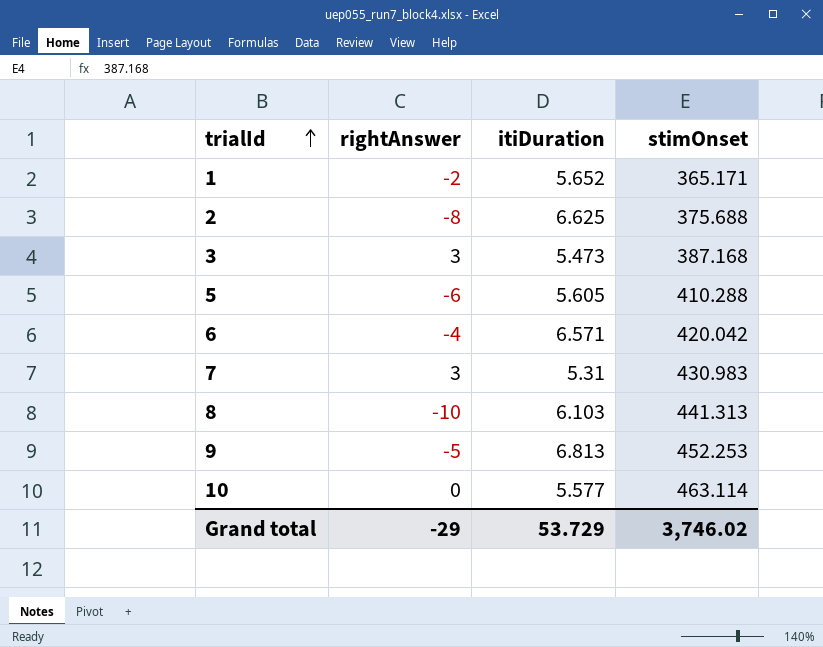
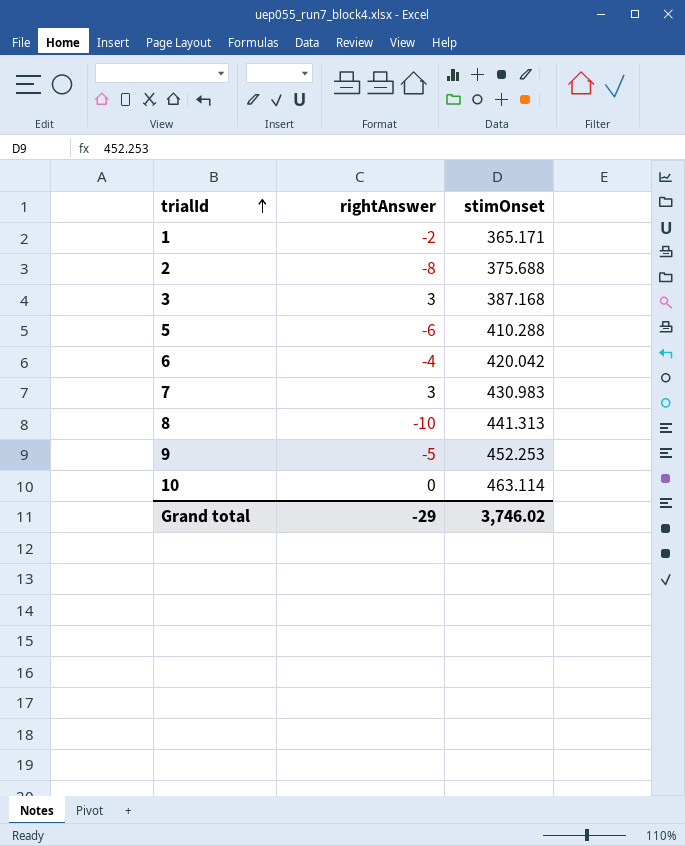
column itiDuration | position: 3 -> none

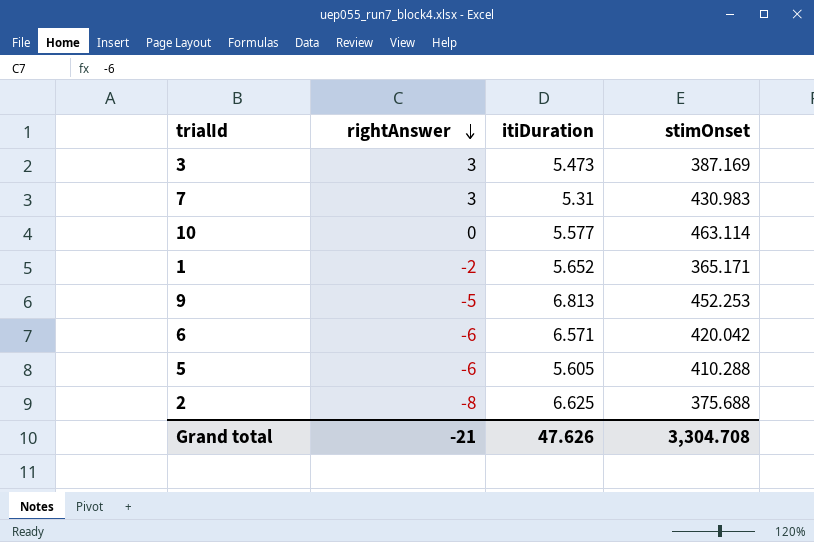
row order: trialId ascending -> rightAnswer descending
column itiDuration | position: none -> 3
row 8: -10 | 441.313 -> none
3 | stimOnset: 387.168 -> 387.169
6 | rightAnswer: -4 -> -6
Grand total | rightAnswer: -29 -> -21
Grand total | stimOnset: 3,746.02 -> 3,304.708

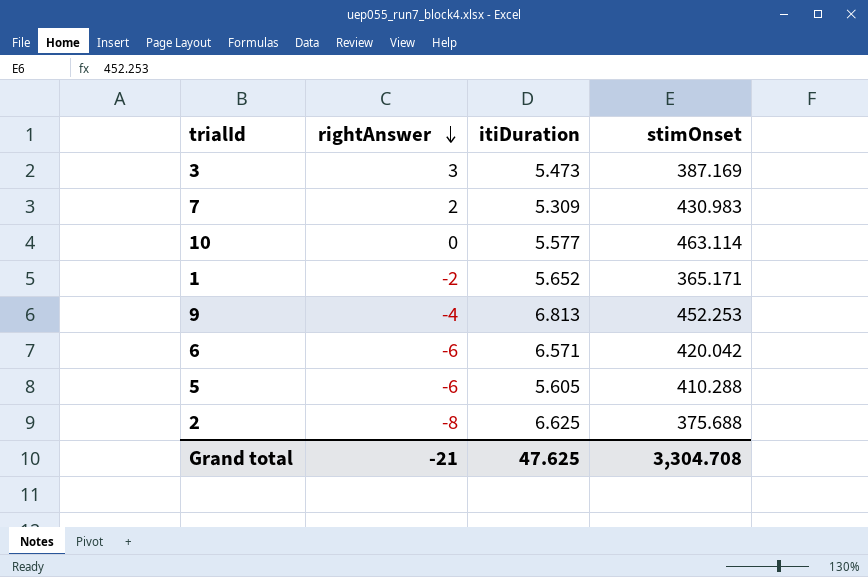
7 | rightAnswer: 3 -> 2
7 | itiDuration: 5.31 -> 5.309
9 | rightAnswer: -5 -> -4
Grand total | itiDuration: 47.626 -> 47.625

